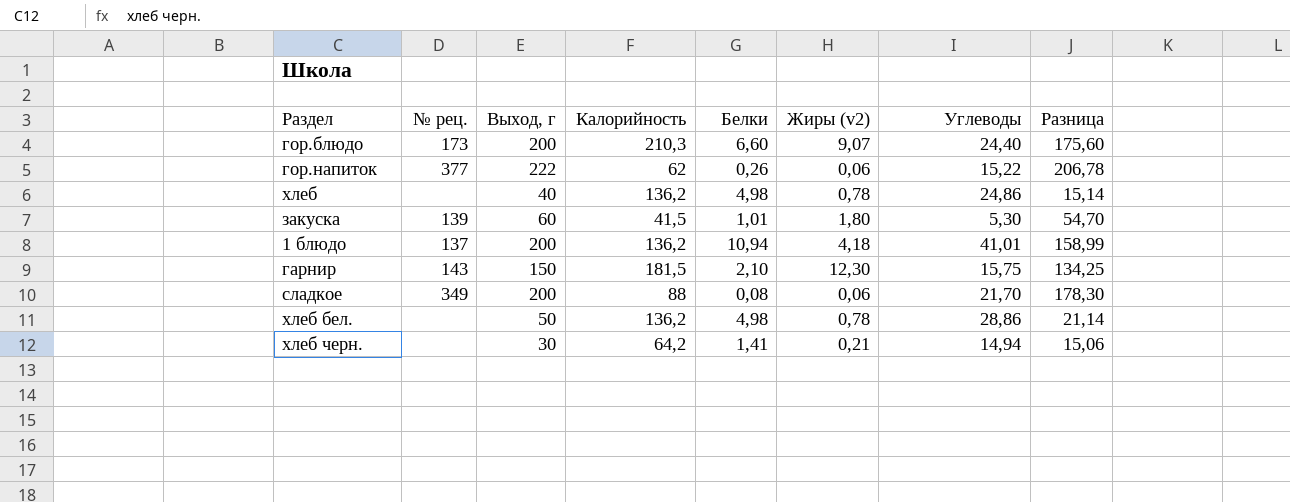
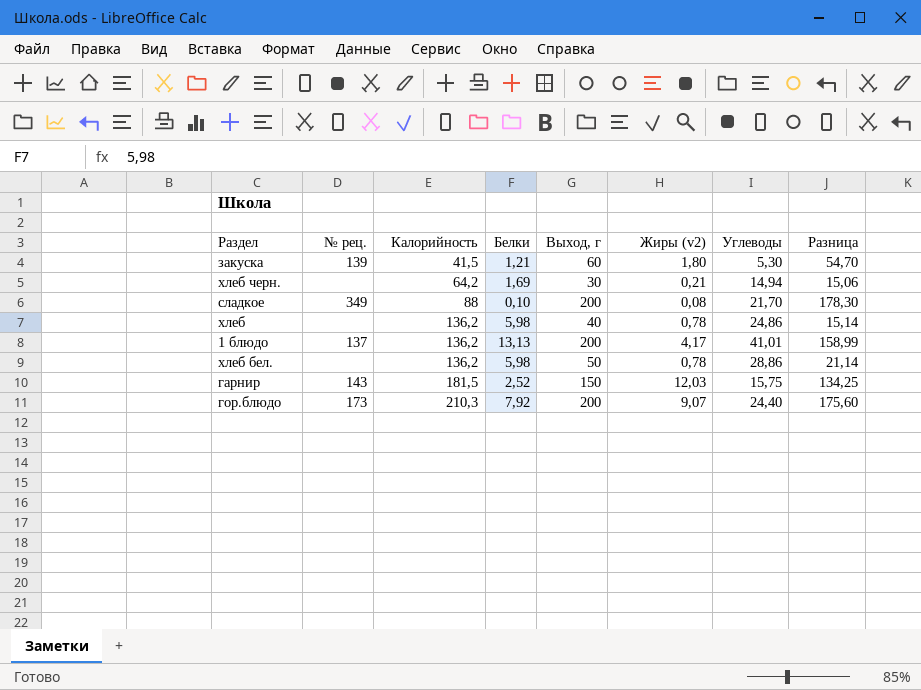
row order: none -> Калорийность ascending
column Выход, г | position: 3 -> 5
row гор.напиток: 377 | 222 | 62 | 0,26 | 0,06 | 15,22 | 206,78 -> none
закуска | Белки: 1,01 -> 1,21
хлеб черн. | Белки: 1,41 -> 1,69
сладкое | Белки: 0,08 -> 0,10
сладкое | Жиры (v2): 0,06 -> 0,08
хлеб | Белки: 4,98 -> 5,98
1 блюдо | Белки: 10,94 -> 13,13
1 блюдо | Жиры (v2): 4,18 -> 4,17
хлеб бел. | Белки: 4,98 -> 5,98
гарнир | Белки: 2,10 -> 2,52
гарнир | Жиры (v2): 12,30 -> 12,03
гор.блюдо | Белки: 6,60 -> 7,92

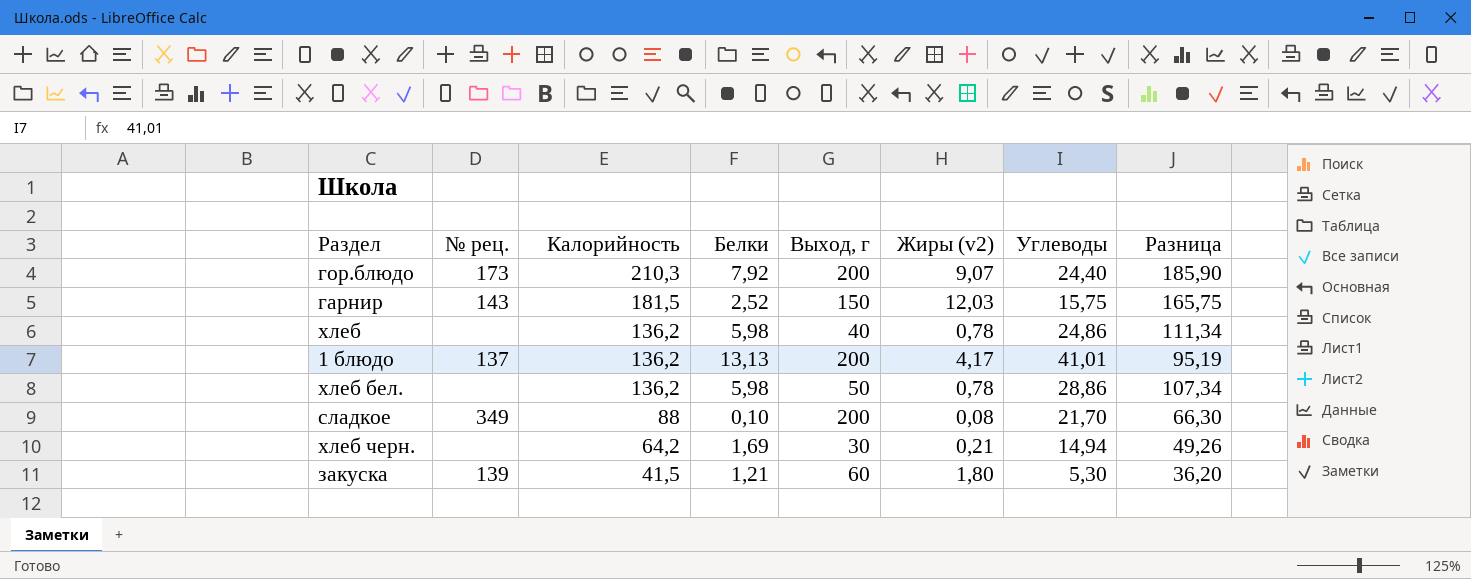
row order: Калорийность ascending -> Калорийность descending
column Разница | formula: [Выход, г] - [Углеводы] -> [Калорийность] - [Углеводы]

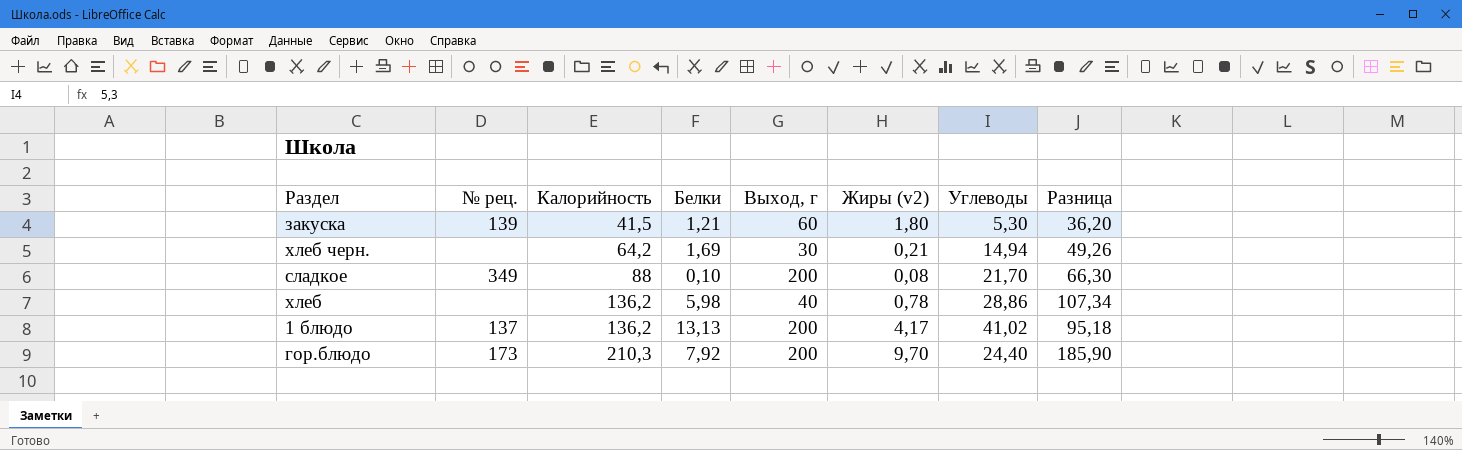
row order: Калорийность descending -> Калорийность ascending
row гарнир: 143 | 181,5 | 2,52 | 150 | 12,03 | 15,75 | 165,75 -> none
row хлеб бел.: none | 136,2 | 5,98 | 50 | 0,78 | 28,86 | 107,34 -> none
хлеб | Углеводы: 24,86 -> 28,86
хлеб | Разница: 111,34 -> 107,34
1 блюдо | Углеводы: 41,01 -> 41,02
1 блюдо | Разница: 95,19 -> 95,18
гор.блюдо | Жиры (v2): 9,07 -> 9,70

